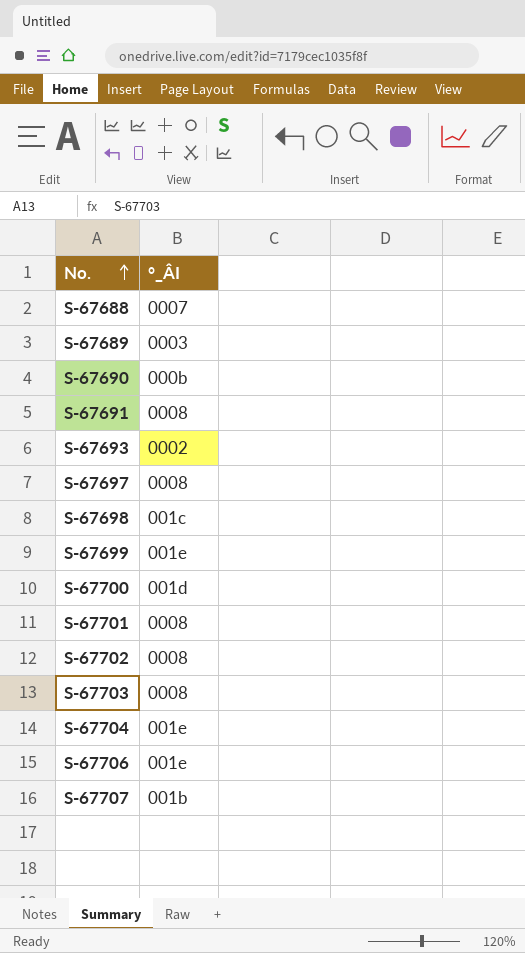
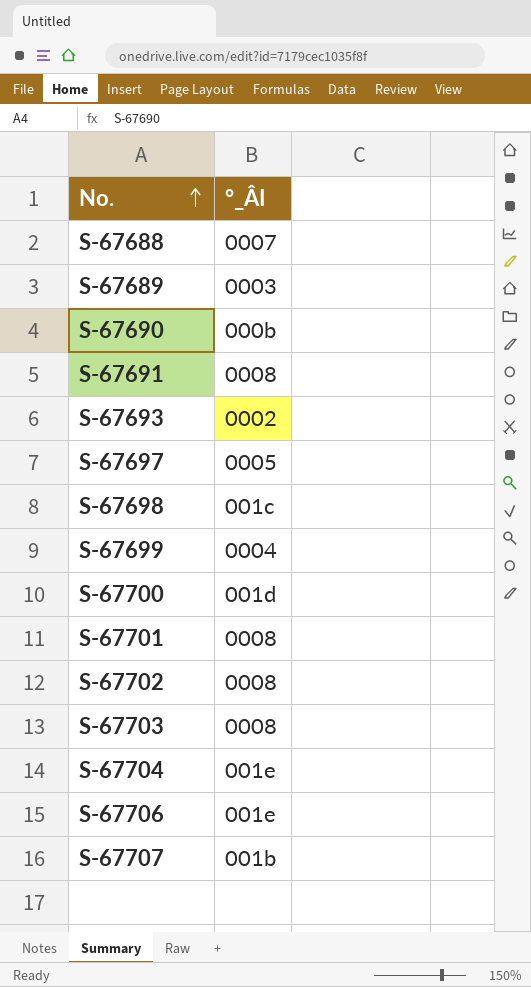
S-67697 | °_ÂI: 0008 -> 0005
S-67699 | °_ÂI: 001e -> 0004

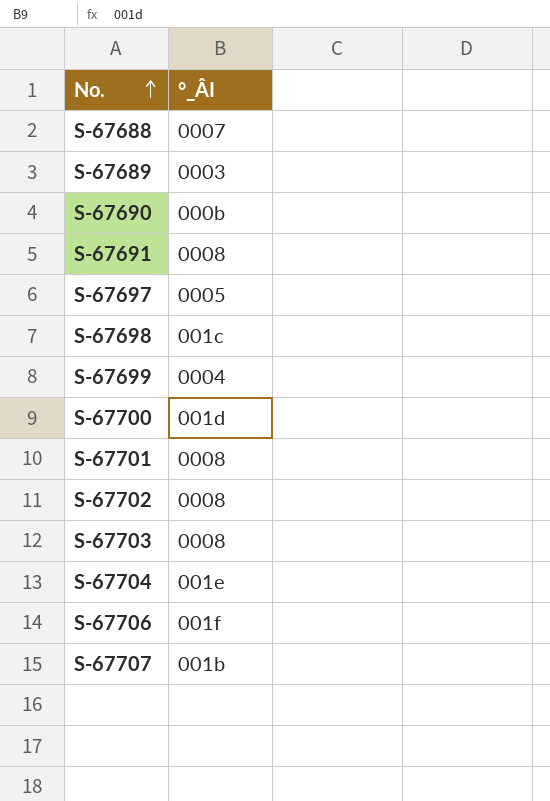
row S-67693: 0002 -> none
S-67706 | °_ÂI: 001e -> 001f

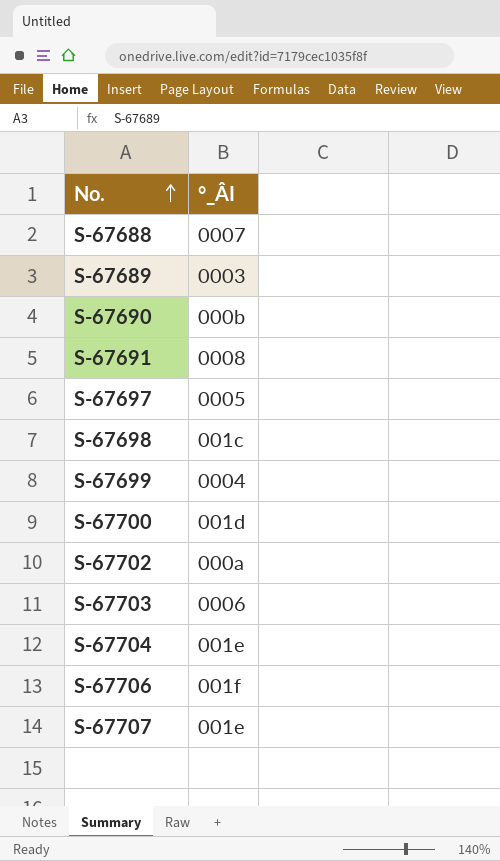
row S-67701: 0008 -> none
S-67702 | °_ÂI: 0008 -> 000a
S-67703 | °_ÂI: 0008 -> 0006
S-67707 | °_ÂI: 001b -> 001e

